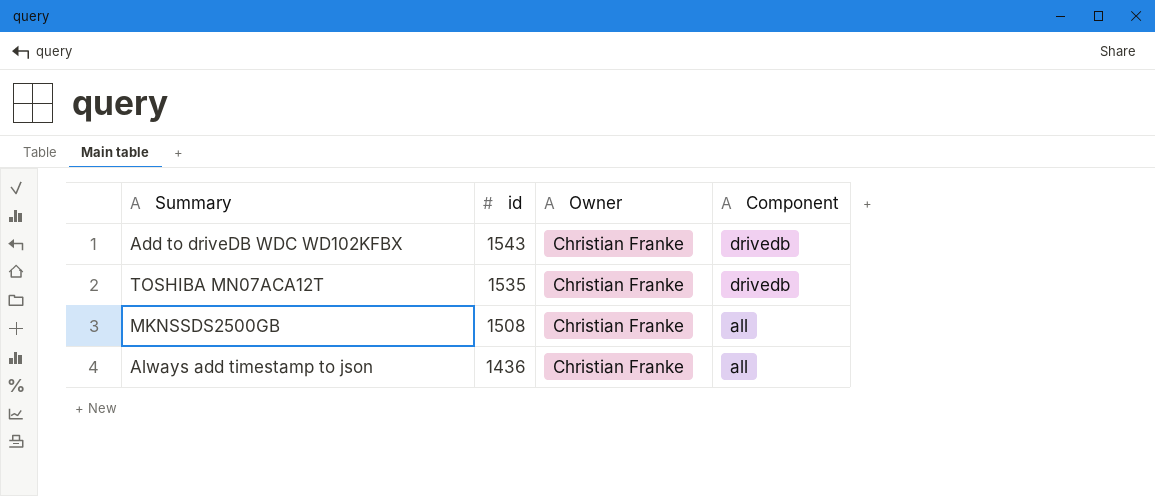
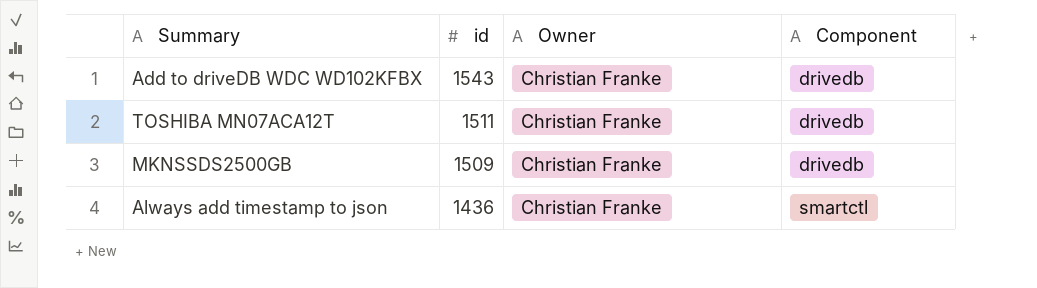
TOSHIBA MN07ACA12T | id: 1535 -> 1511
MKNSSDS2500GB | id: 1508 -> 1509
MKNSSDS2500GB | Component: all -> drivedb
Always add timestamp to json | Component: all -> smartctl

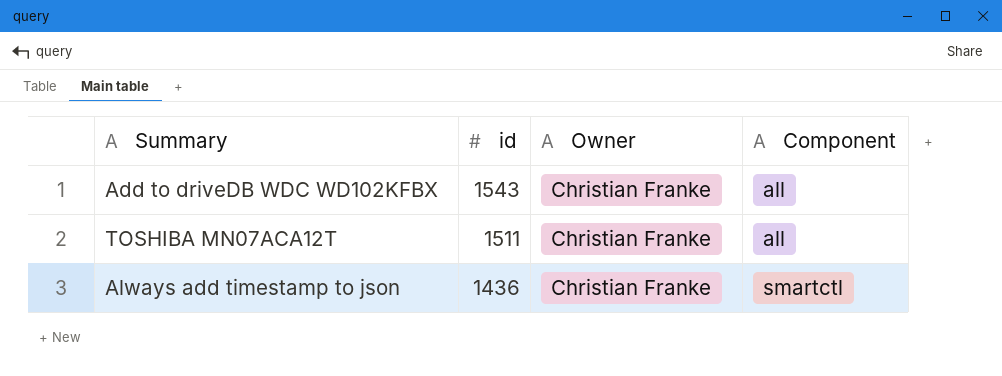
row MKNSSDS2500GB: 1509 | Christian Franke | drivedb -> none
Add to driveDB WDC WD102KFBX | Component: drivedb -> all
TOSHIBA MN07ACA12T | Component: drivedb -> all

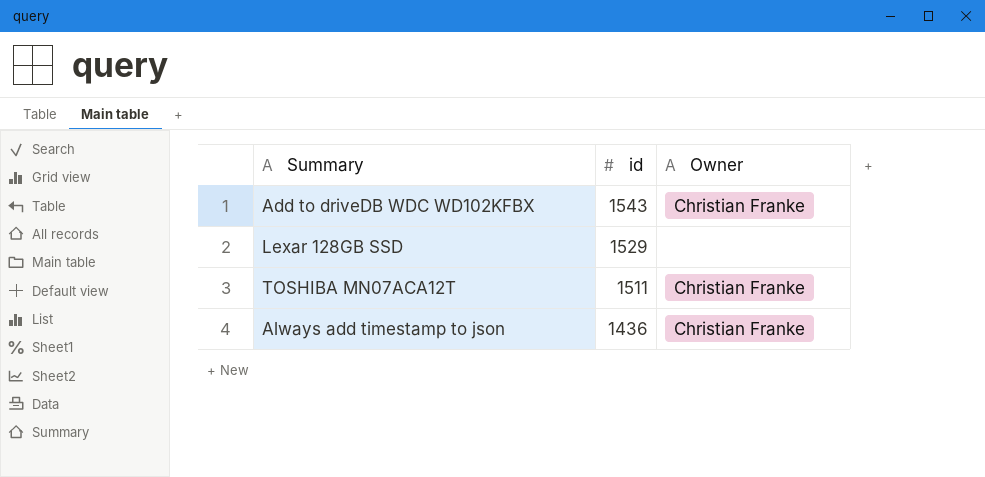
column Component | position: 4 -> none
row Lexar 128GB SSD: none -> 1529 | none

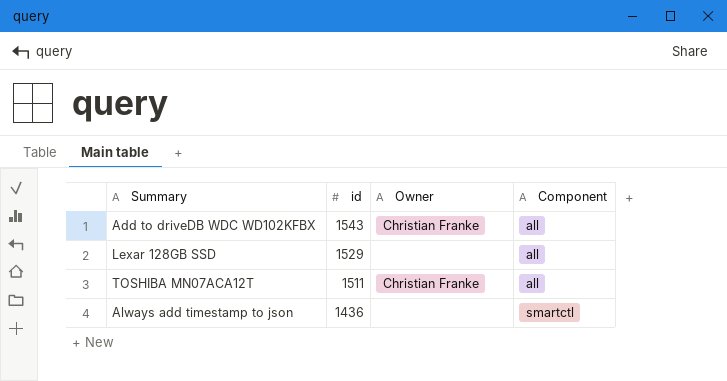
column Component | position: none -> 4
Always add timestamp to json | Owner: Christian Franke -> none

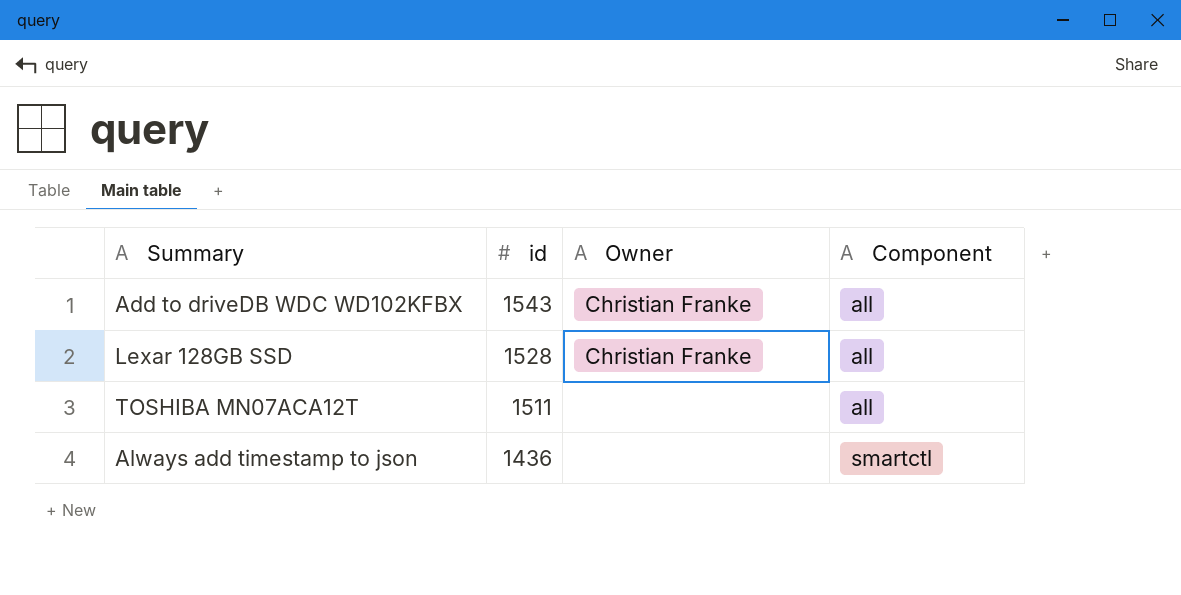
Lexar 128GB SSD | id: 1529 -> 1528
Lexar 128GB SSD | Owner: none -> Christian Franke
TOSHIBA MN07ACA12T | Owner: Christian Franke -> none

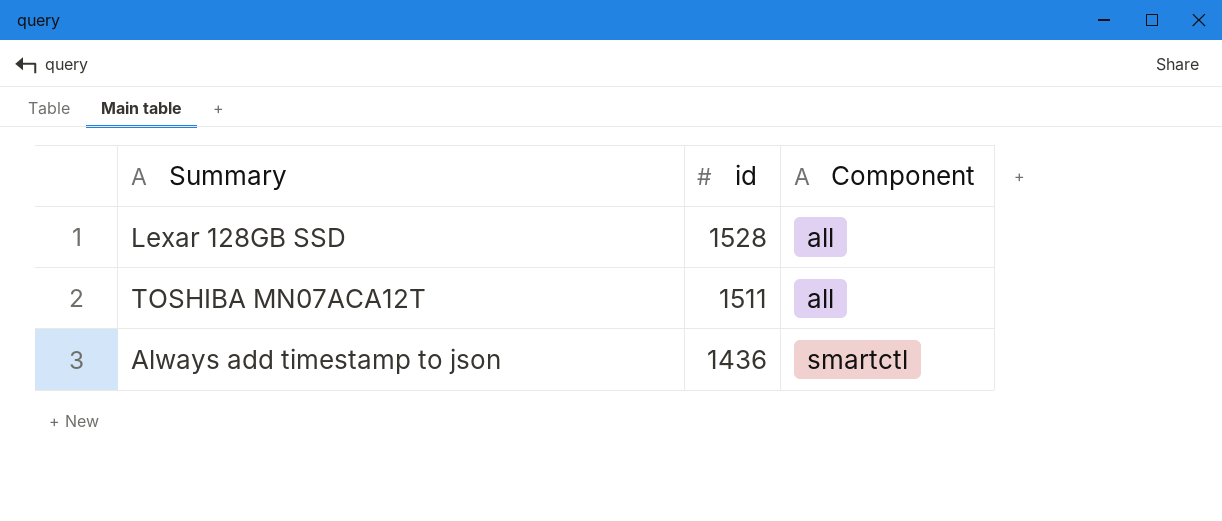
column Owner | position: 3 -> none
row Add to driveDB WDC WD102KFBX: 1543 | Christian Franke | all -> none

